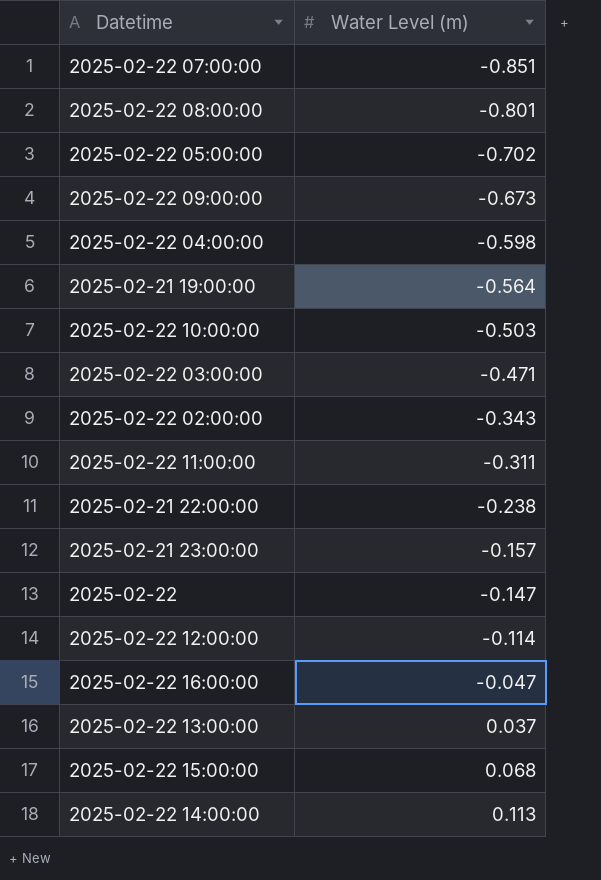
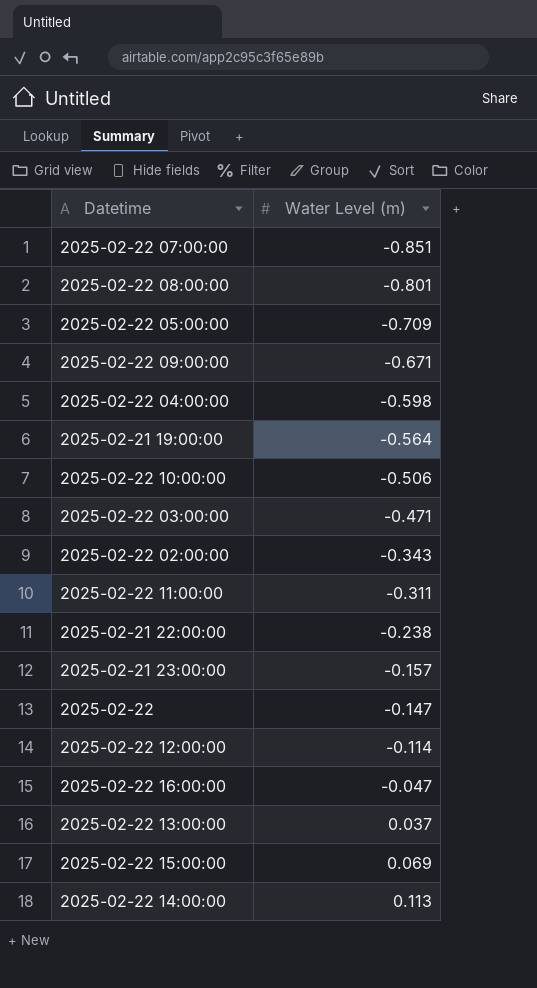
2025-02-22 05:00:00 | Water Level (m): -0.702 -> -0.709
2025-02-22 09:00:00 | Water Level (m): -0.673 -> -0.671
2025-02-22 10:00:00 | Water Level (m): -0.503 -> -0.506
2025-02-22 15:00:00 | Water Level (m): 0.068 -> 0.069

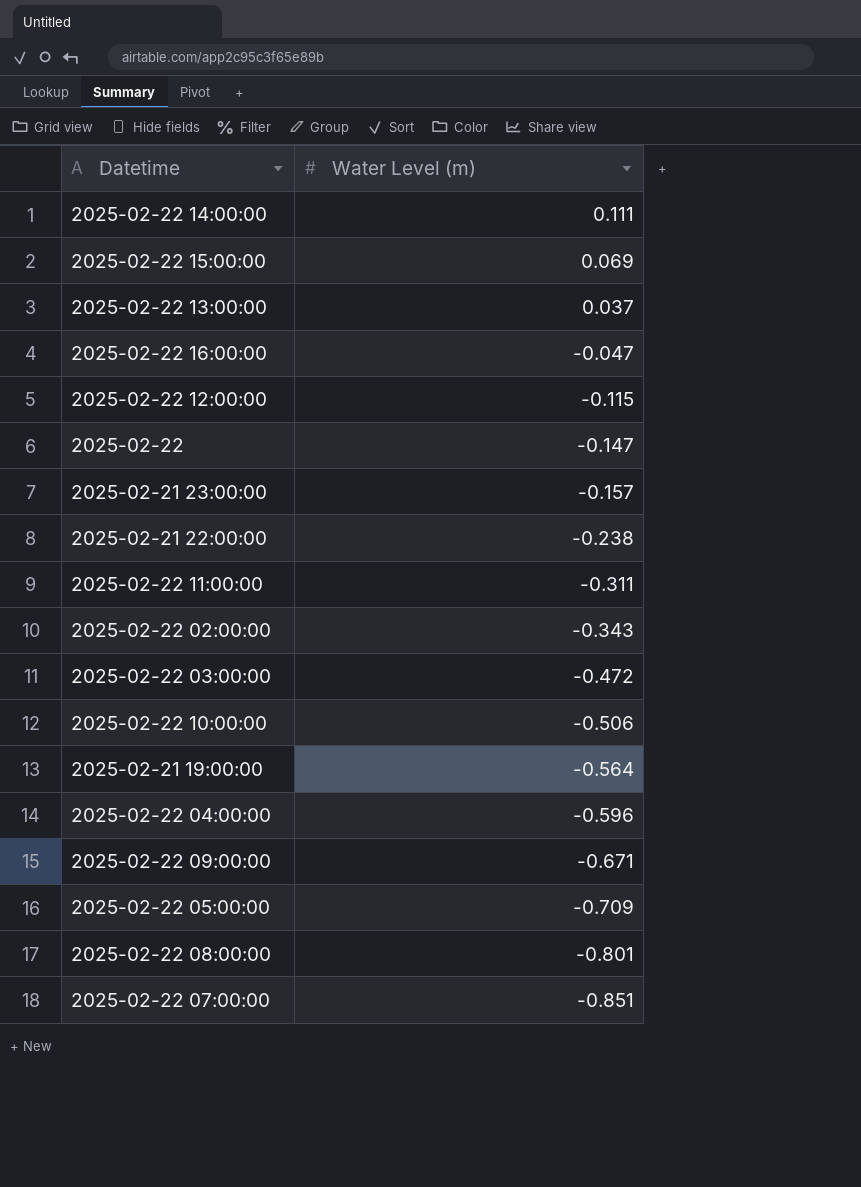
row order: Water Level (m) ascending -> Water Level (m) descending
2025-02-22 14:00:00 | Water Level (m): 0.113 -> 0.111
2025-02-22 12:00:00 | Water Level (m): -0.114 -> -0.115
2025-02-22 03:00:00 | Water Level (m): -0.471 -> -0.472
2025-02-22 04:00:00 | Water Level (m): -0.598 -> -0.596

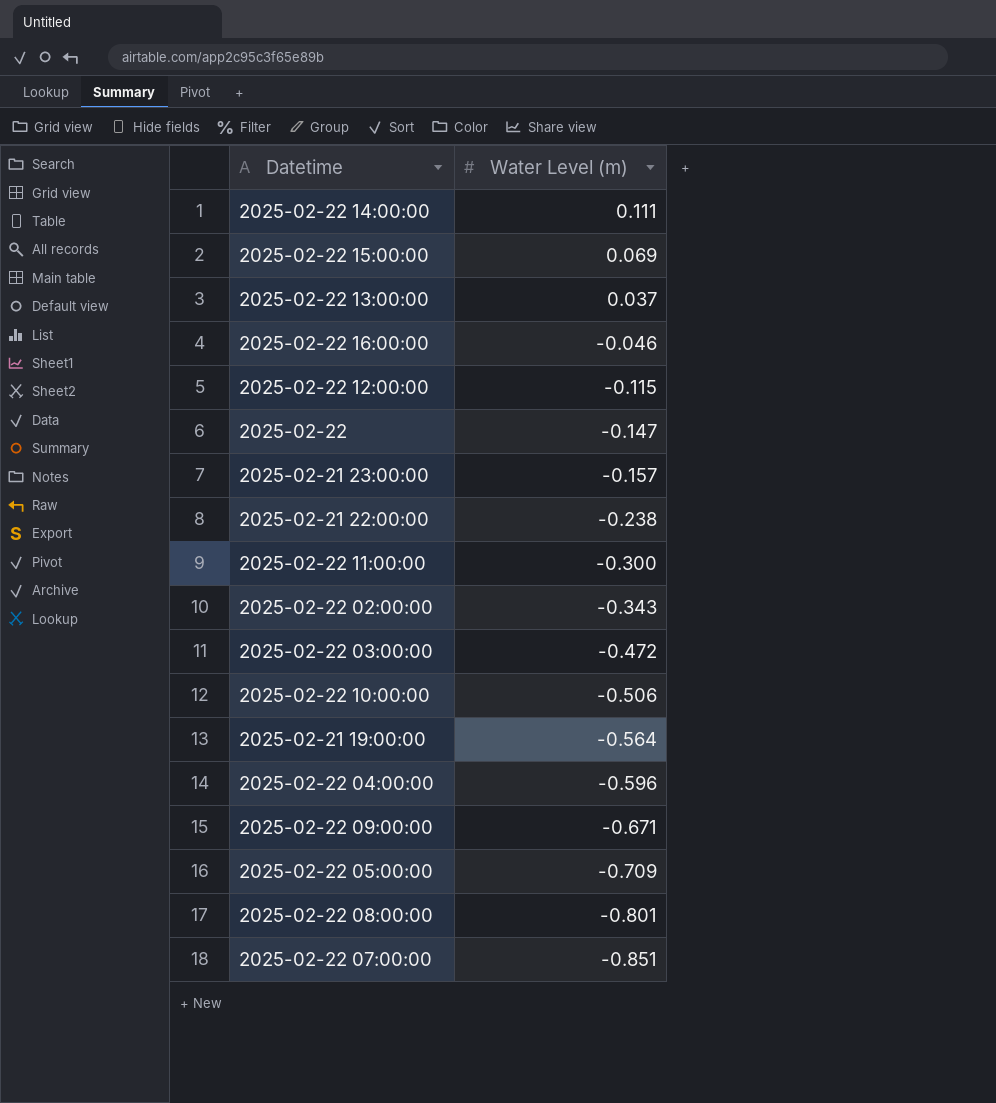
2025-02-22 16:00:00 | Water Level (m): -0.047 -> -0.046
2025-02-22 11:00:00 | Water Level (m): -0.311 -> -0.300

